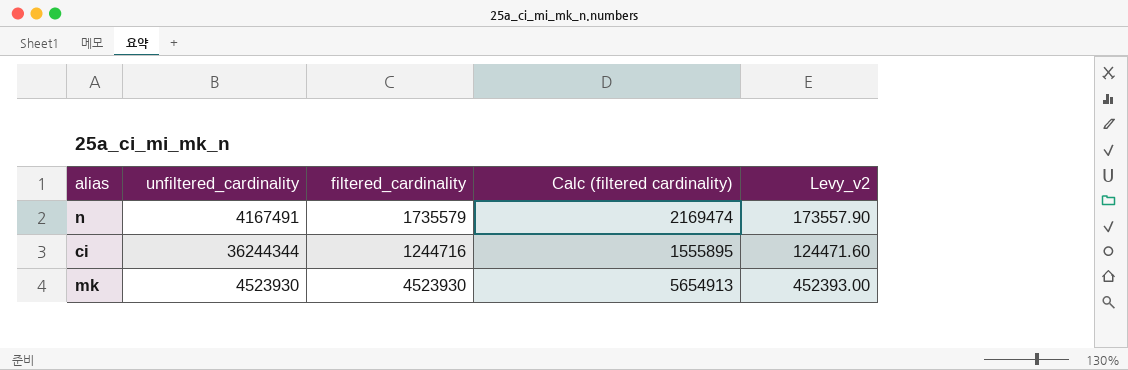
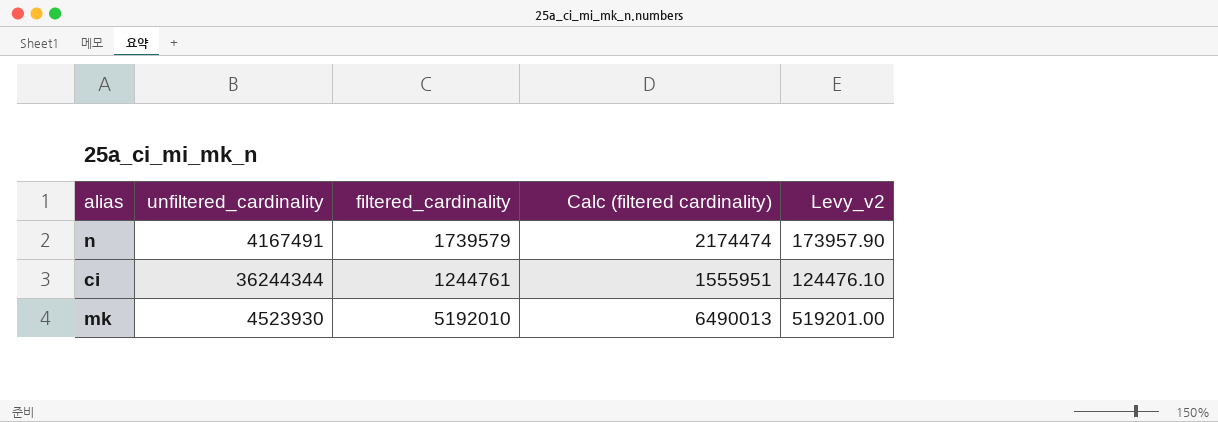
n | filtered_cardinality: 1735579 -> 1739579
n | Calc (filtered cardinality): 2169474 -> 2174474
n | Levy_v2: 173557.90 -> 173957.90
ci | filtered_cardinality: 1244716 -> 1244761
ci | Calc (filtered cardinality): 1555895 -> 1555951
ci | Levy_v2: 124471.60 -> 124476.10
mk | filtered_cardinality: 4523930 -> 5192010
mk | Calc (filtered cardinality): 5654913 -> 6490013
mk | Levy_v2: 452393.00 -> 519201.00

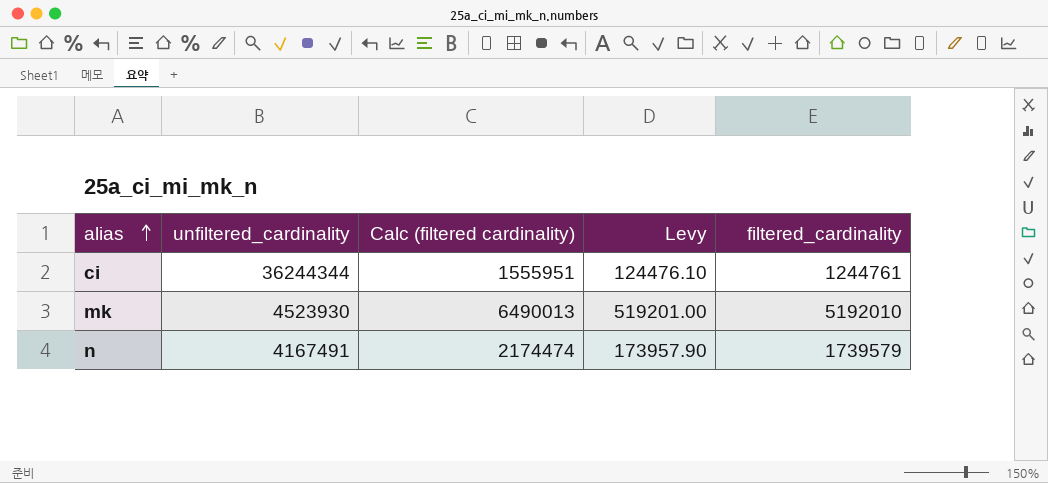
row order: none -> alias ascending
column name: Levy_v2 -> Levy
column filtered_cardinality | position: 3 -> 5

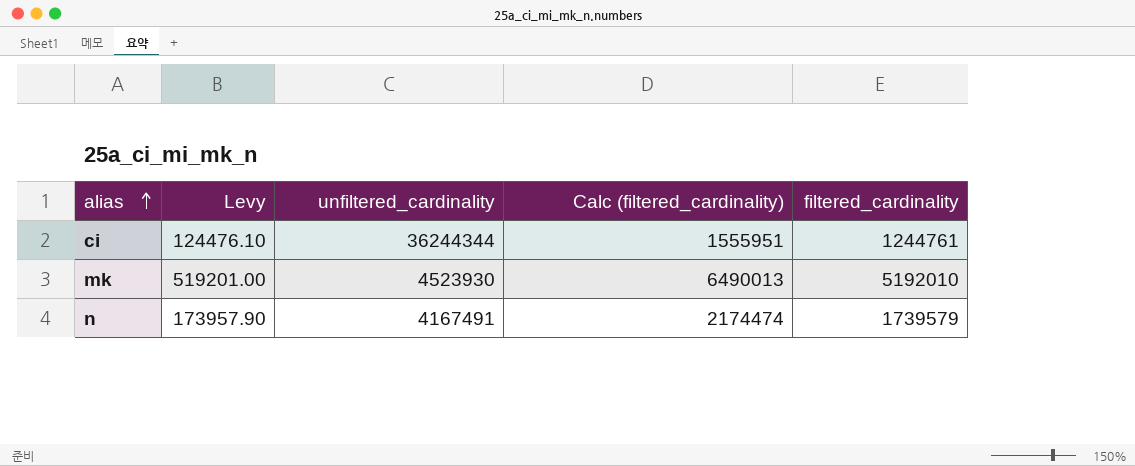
column Levy | position: 4 -> 2
column name: Calc (filtered cardinality) -> Calc (filtered_cardinality)

